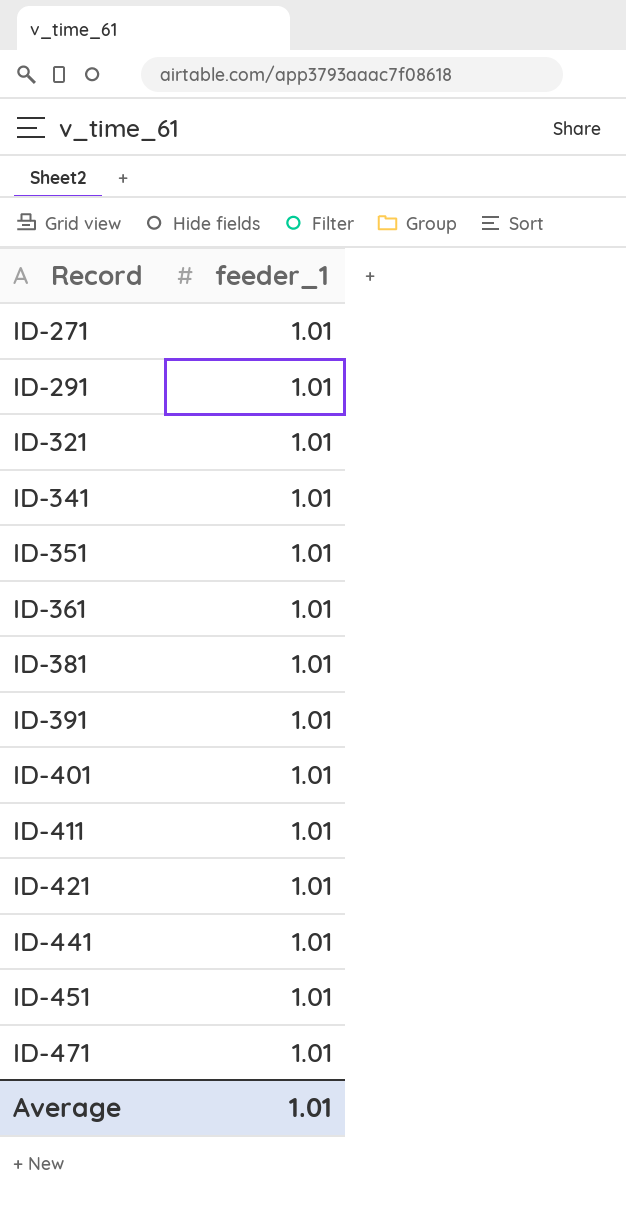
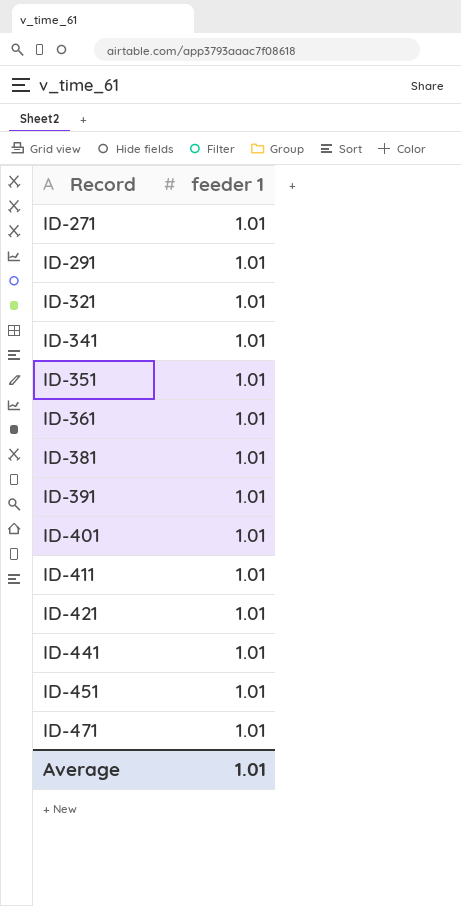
column name: feeder_1 -> feeder 1

